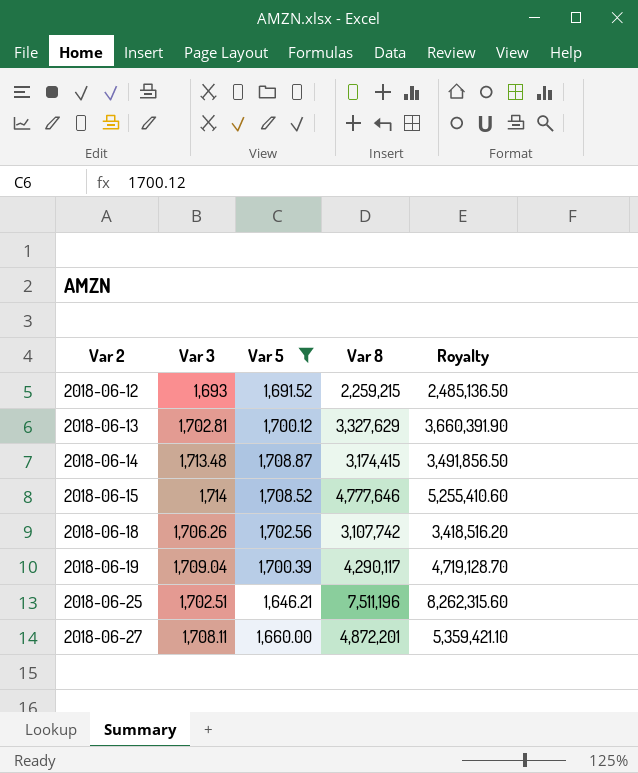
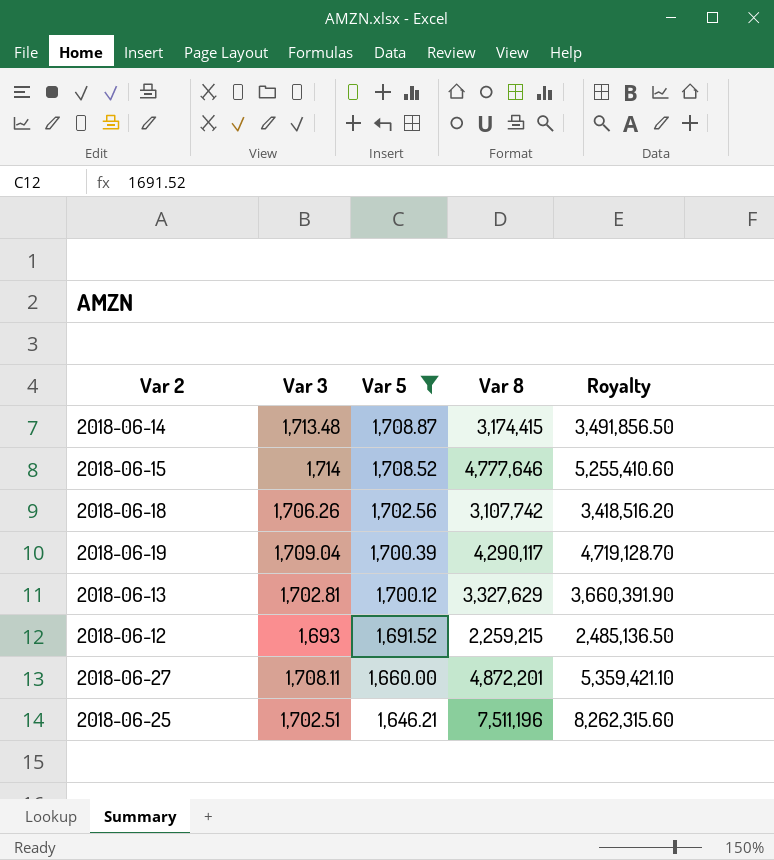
row order: Var 2 ascending -> Var 5 descending

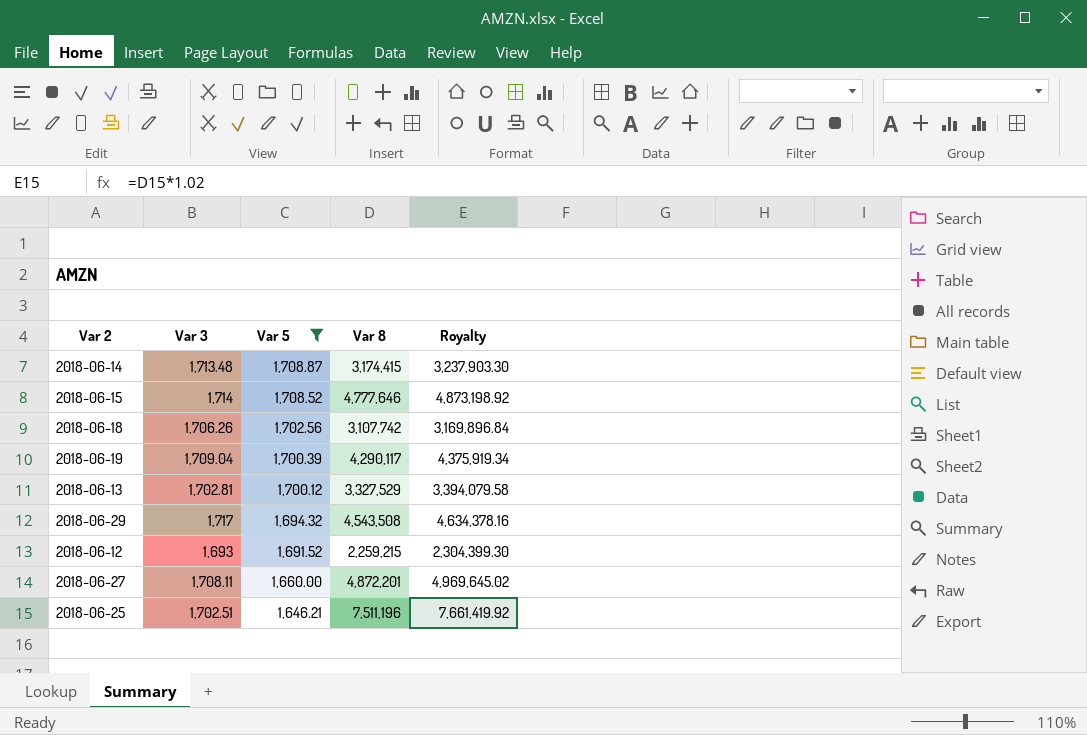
column Royalty | formula: [Var 8] * 1.1 -> [Var 8] * 1.02
2018-06-13 | Var 8: 3,327,629 -> 3,327,529
row 2018-06-29: none -> 1,717 | 1,694.32 | 4,543,508 | 4,634,378.16

